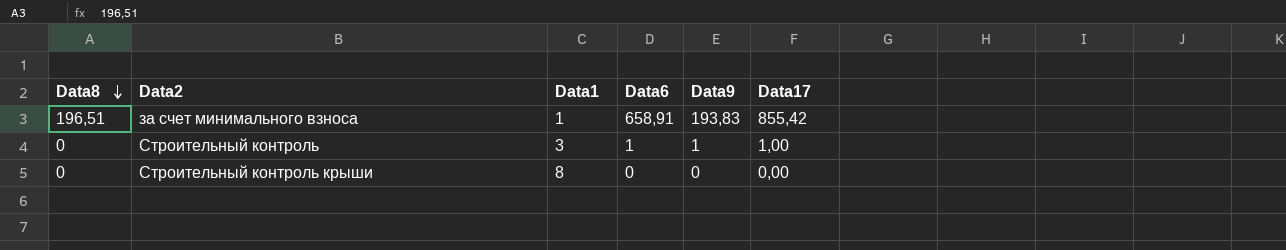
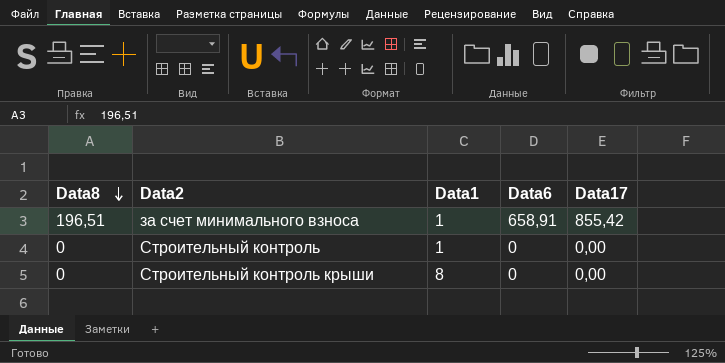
column Data9 | position: 5 -> none
Строительный контроль | Data1: 3 -> 1
Строительный контроль | Data6: 1 -> 0
Строительный контроль | Data17: 1,00 -> 0,00

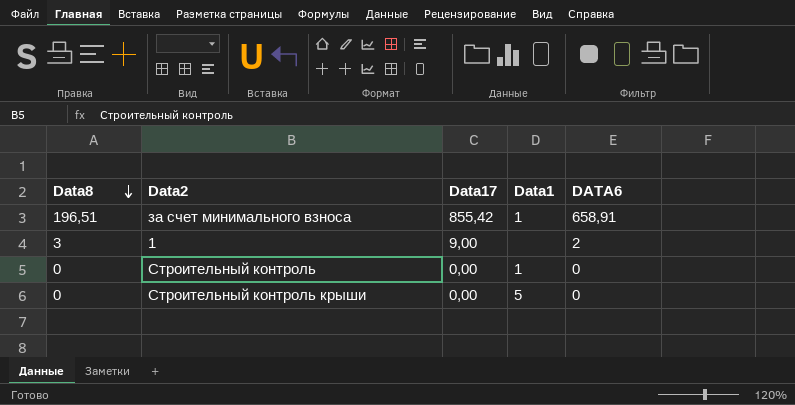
column Data17 | position: 5 -> 3
column name: Data6 -> DATA6
row 1: none -> 3 | 9,00 | none | 2
Строительный контроль крыши | Data1: 8 -> 5

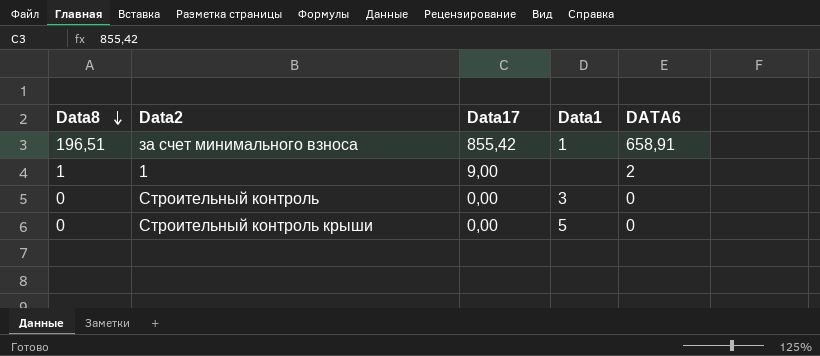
1 | Data8: 3 -> 1
Строительный контроль | Data1: 1 -> 3

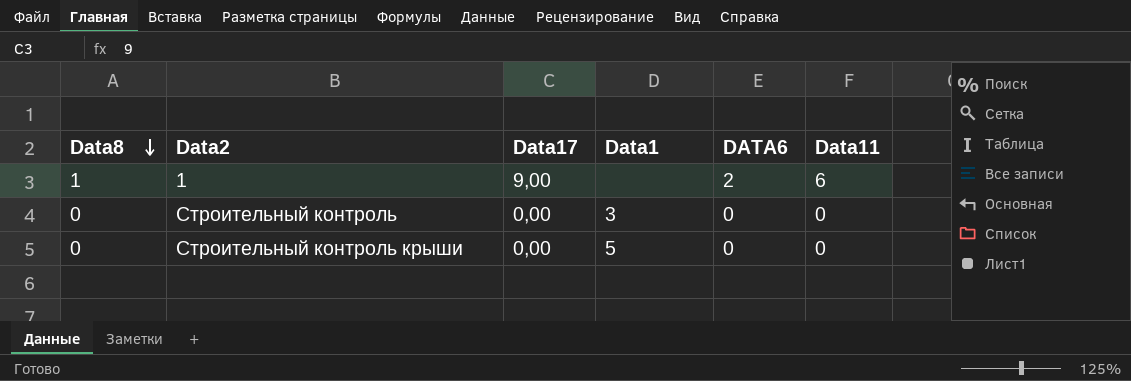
column Data11 | position: none -> 6
row за счет минимального взноса: 196,51 | 855,42 | 1 | 658,91 -> none

